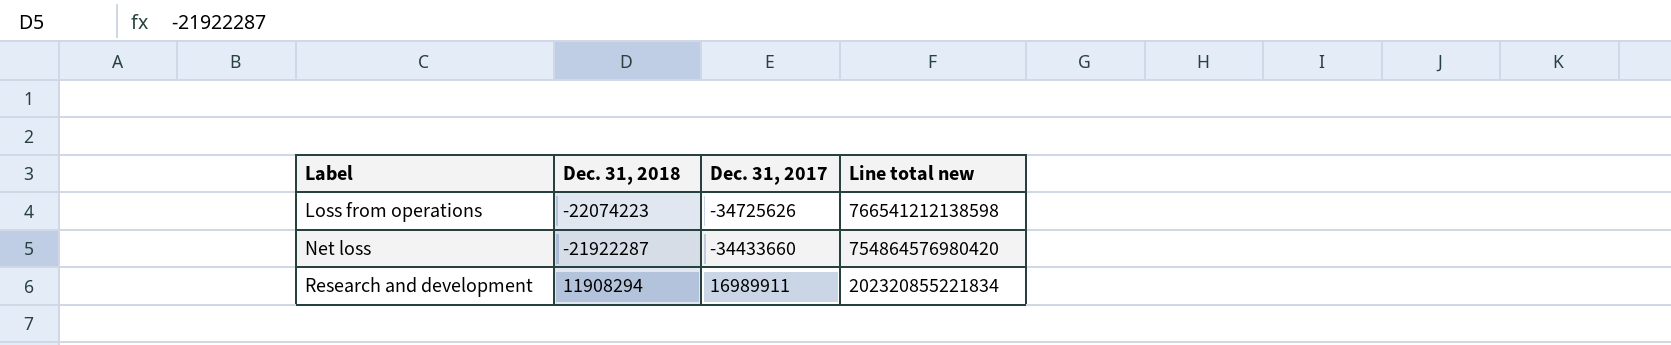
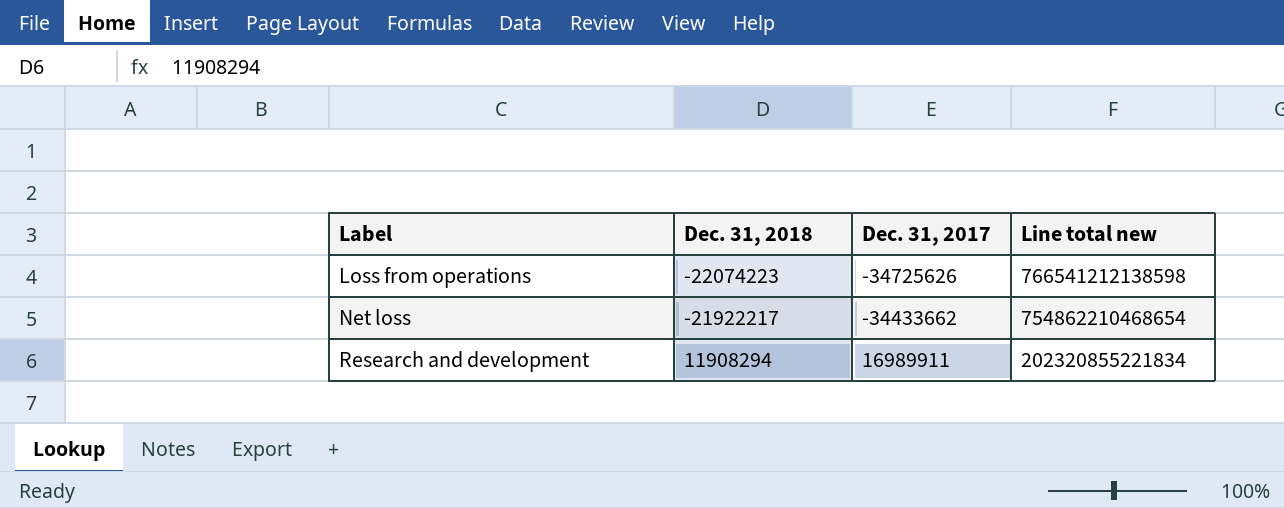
Net loss | Dec. 31, 2018: -21922287 -> -21922217
Net loss | Dec. 31, 2017: -34433660 -> -34433662
Net loss | Line total new: 754864576980420 -> 754862210468654

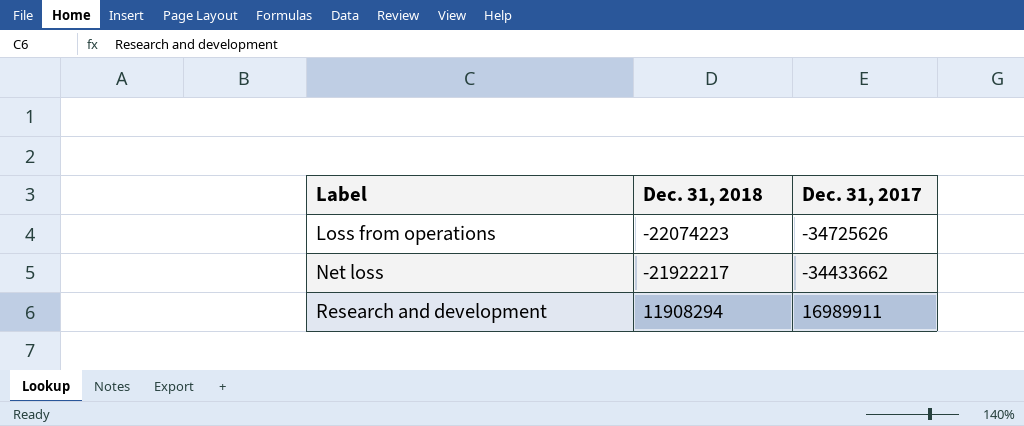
column Line total new | formula: [Dec. 31, 2018] * [Dec. 31, 2017] -> none

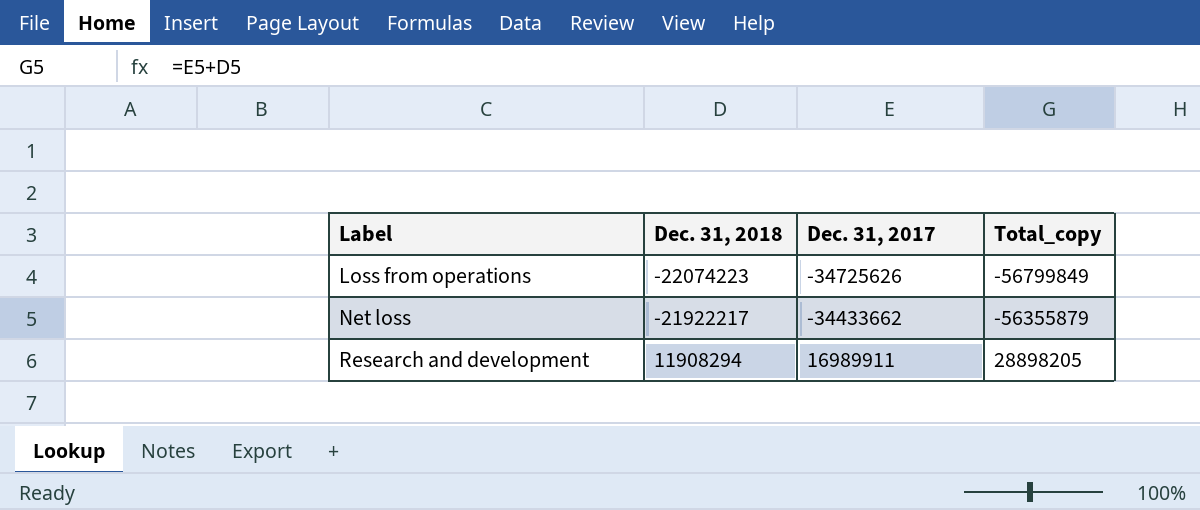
column Total_copy | formula: none -> [Dec. 31, 2018] + [Dec. 31, 2017]

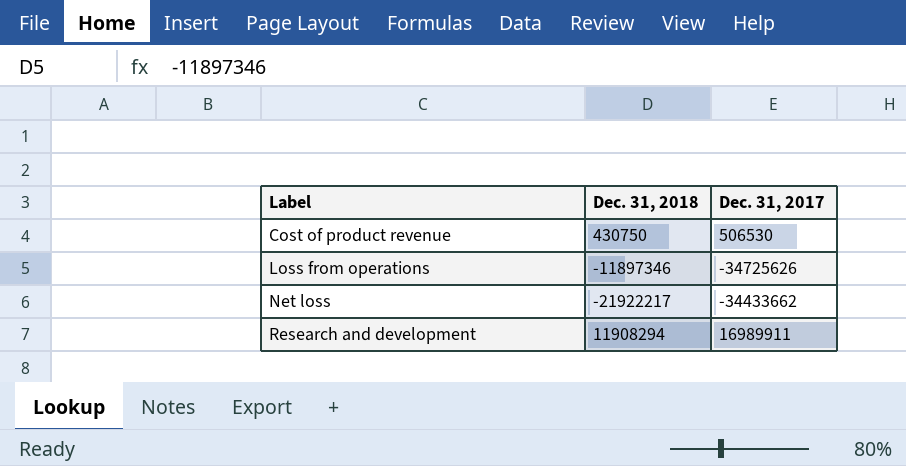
column Total_copy | formula: [Dec. 31, 2018] + [Dec. 31, 2017] -> none
row Cost of product revenue: none -> 430750 | 506530
Loss from operations | Dec. 31, 2018: -22074223 -> -11897346

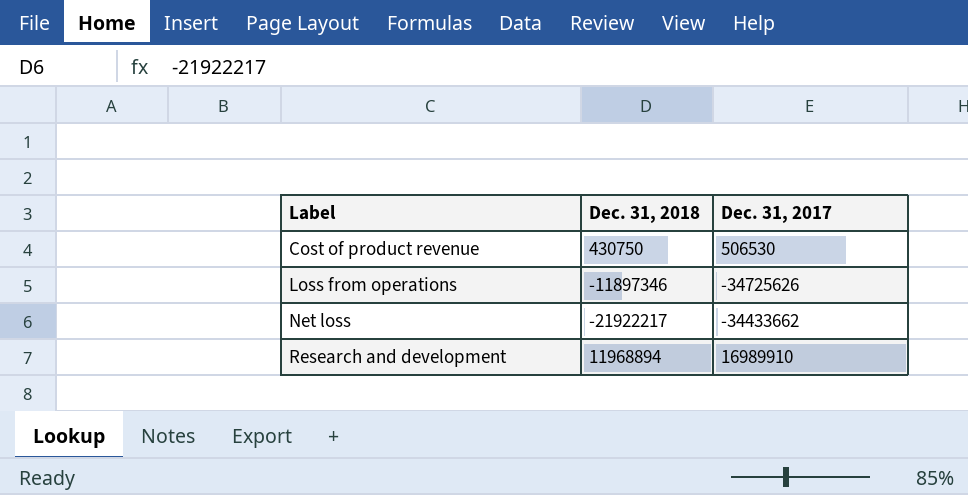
Research and development | Dec. 31, 2018: 11908294 -> 11968894
Research and development | Dec. 31, 2017: 16989911 -> 16989910

